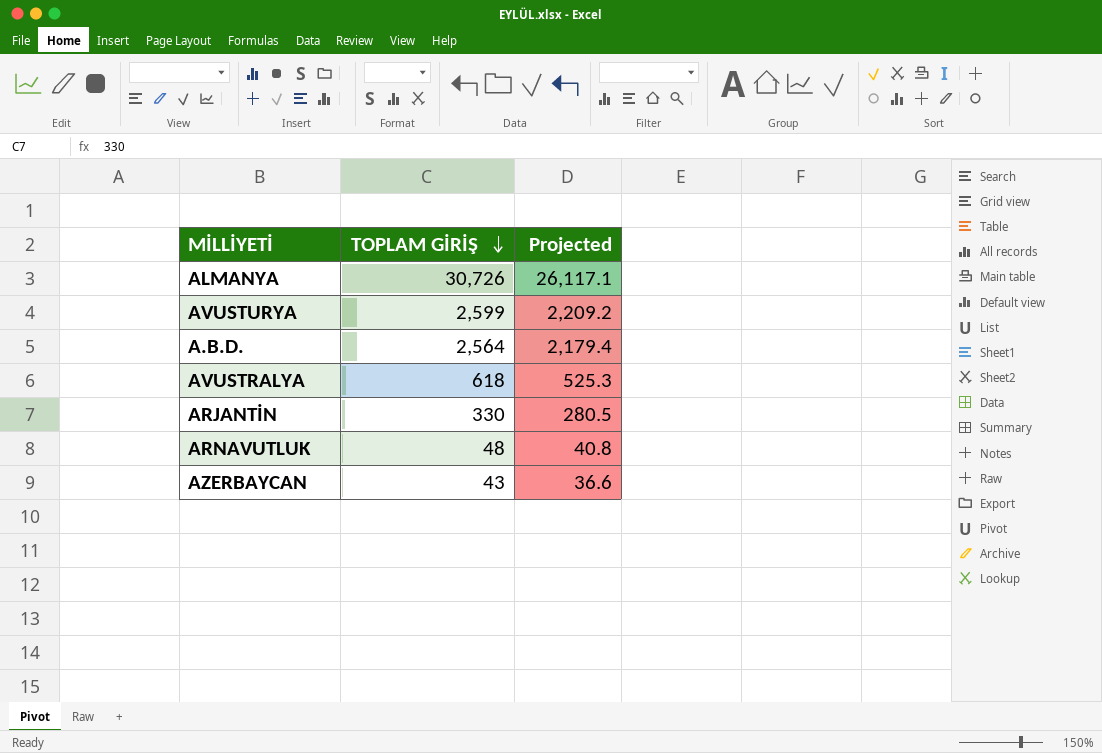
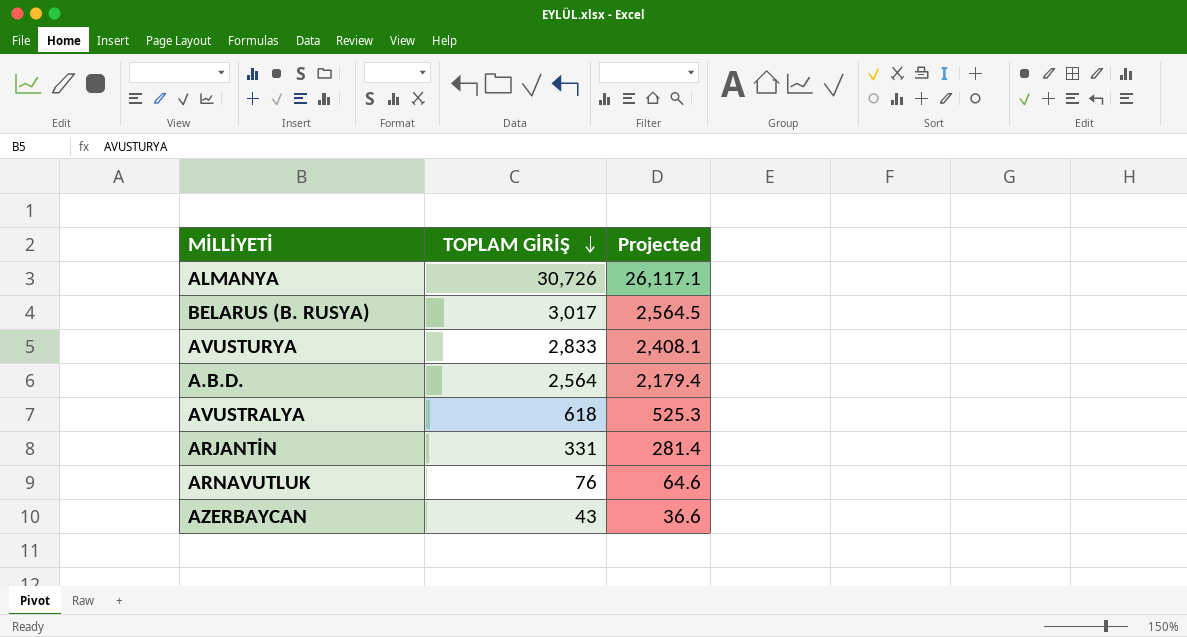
row BELARUS (B. RUSYA): none -> 3,017 | 2,564.5
AVUSTURYA | TOPLAM GİRİŞ: 2,599 -> 2,833
AVUSTURYA | Projected: 2,209.2 -> 2,408.1
ARJANTİN | TOPLAM GİRİŞ: 330 -> 331
ARJANTİN | Projected: 280.5 -> 281.4
ARNAVUTLUK | TOPLAM GİRİŞ: 48 -> 76
ARNAVUTLUK | Projected: 40.8 -> 64.6

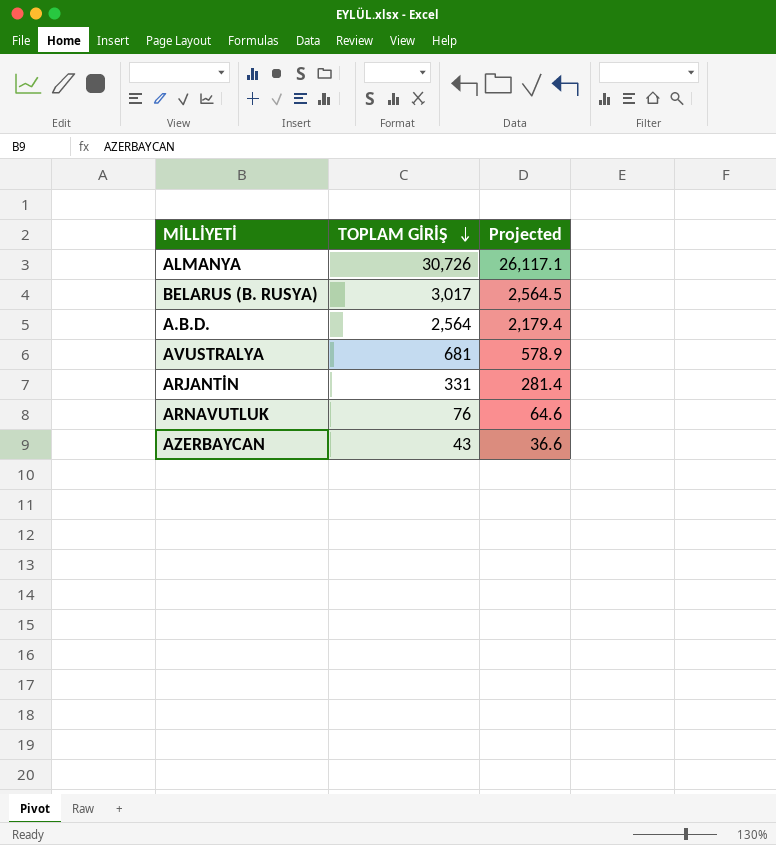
row AVUSTURYA: 2,833 | 2,408.1 -> none
AVUSTRALYA | TOPLAM GİRİŞ: 618 -> 681
AVUSTRALYA | Projected: 525.3 -> 578.9

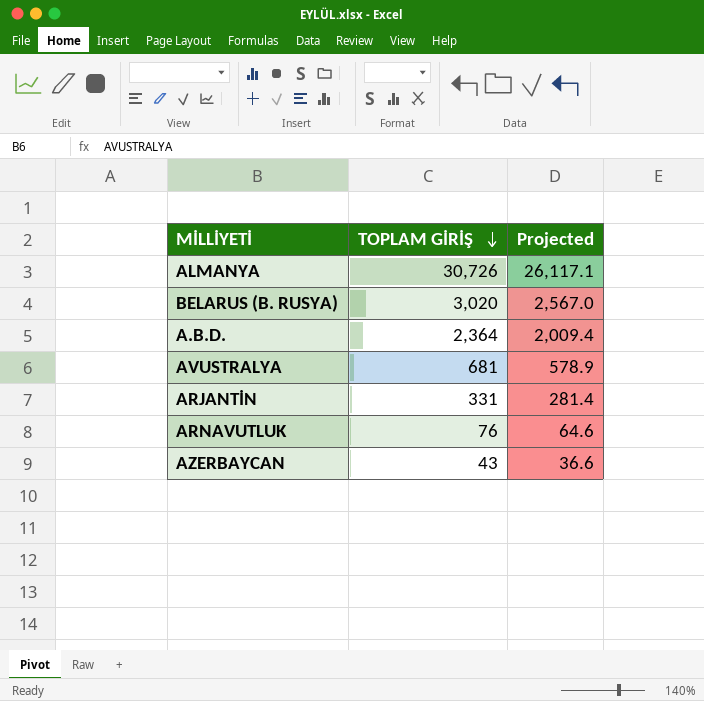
BELARUS (B. RUSYA) | TOPLAM GİRİŞ: 3,017 -> 3,020
BELARUS (B. RUSYA) | Projected: 2,564.5 -> 2,567.0
A.B.D. | TOPLAM GİRİŞ: 2,564 -> 2,364
A.B.D. | Projected: 2,179.4 -> 2,009.4

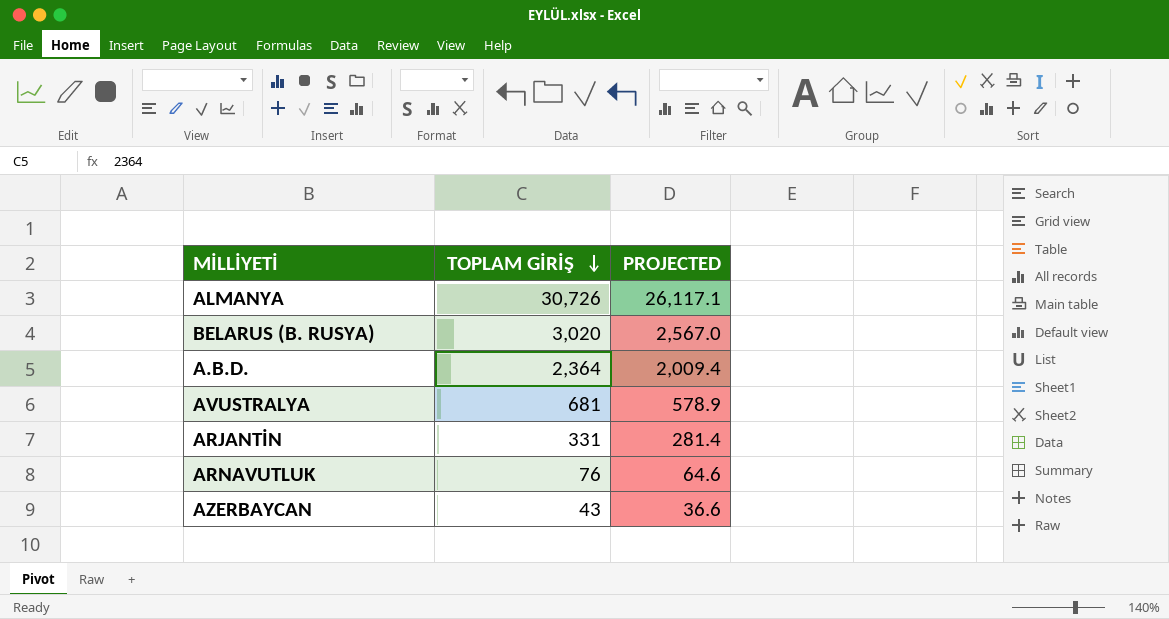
column name: Projected -> PROJECTED

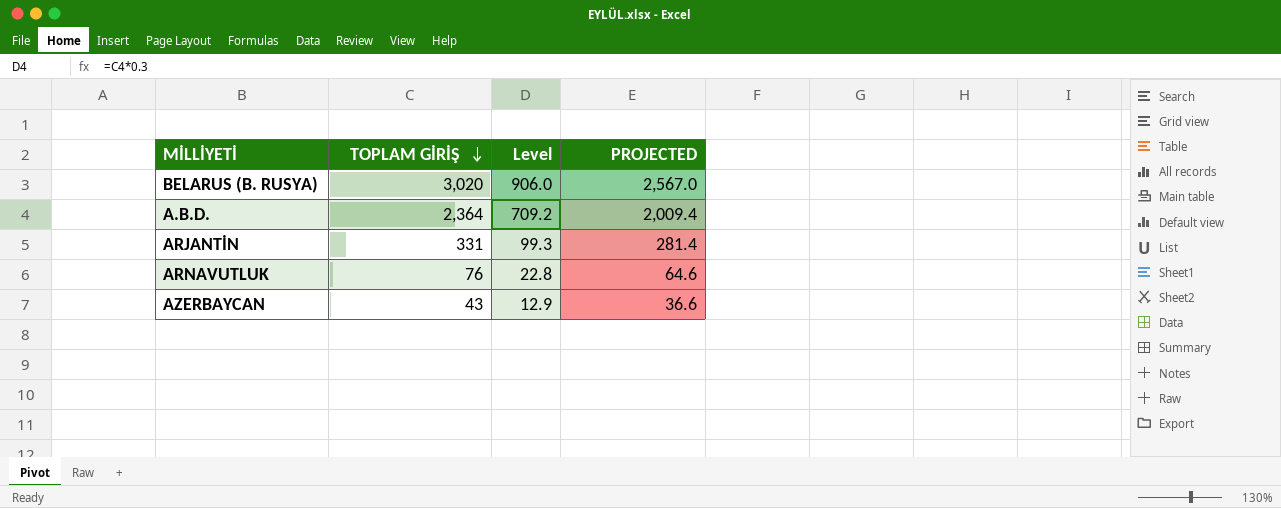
column Level | formula: none -> [TOPLAM GİRİŞ] * 0.3
row ALMANYA: 30,726 | 26,117.1 -> none
row AVUSTRALYA: 681 | 578.9 -> none

